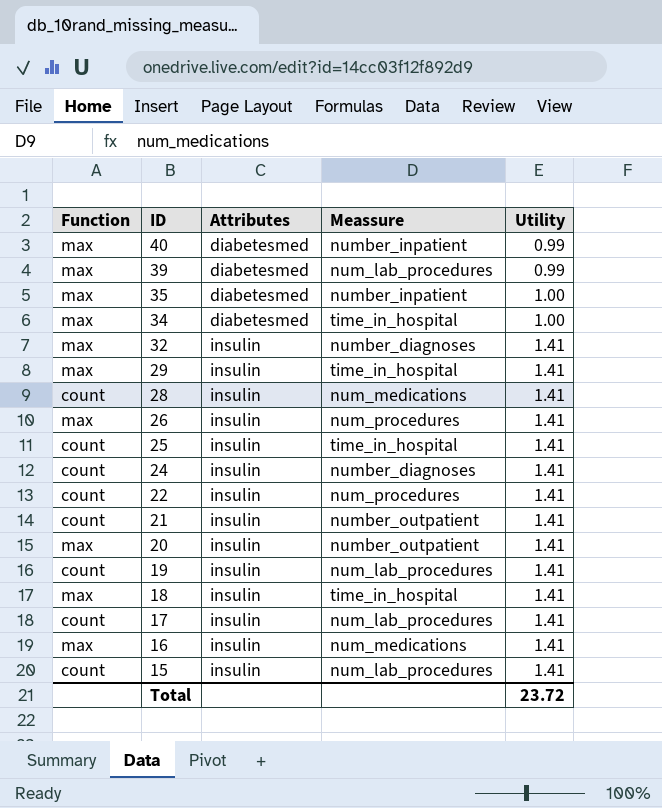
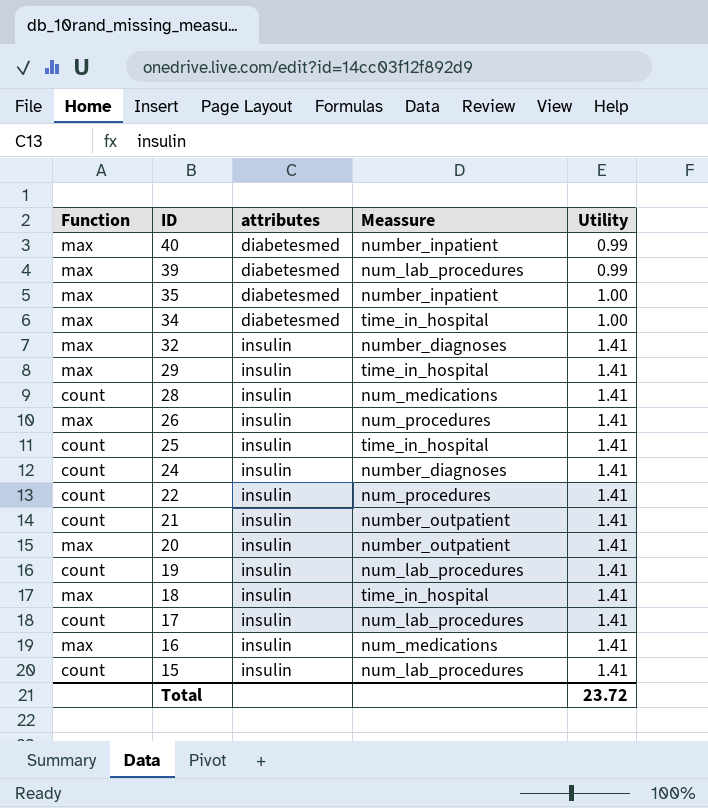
column name: Attributes -> attributes

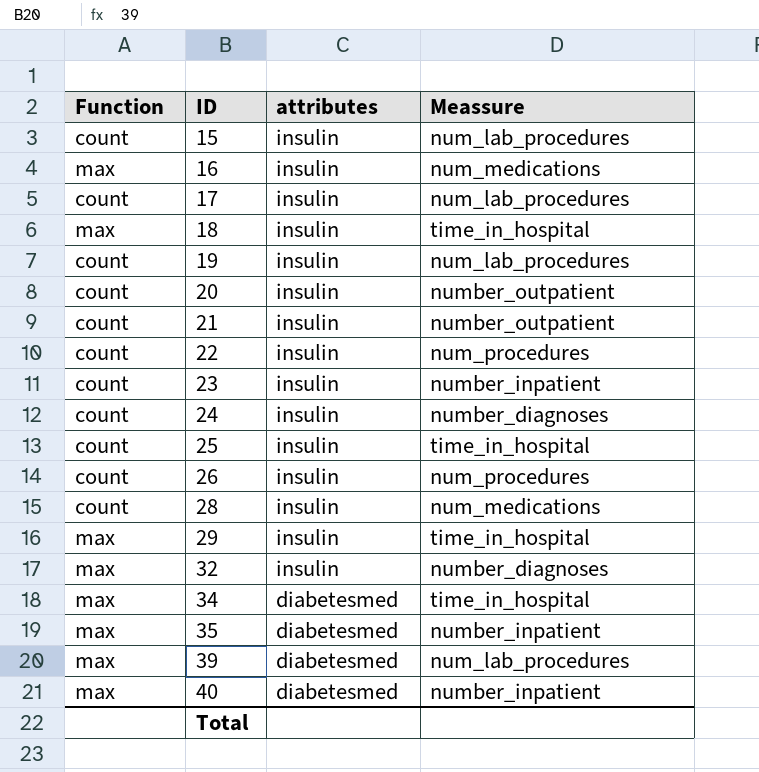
row order: ID descending -> ID ascending
column Utility | position: 5 -> none
20 | Function: max -> count
row 23: none -> count | insulin | number_inpatient
26 | Function: max -> count

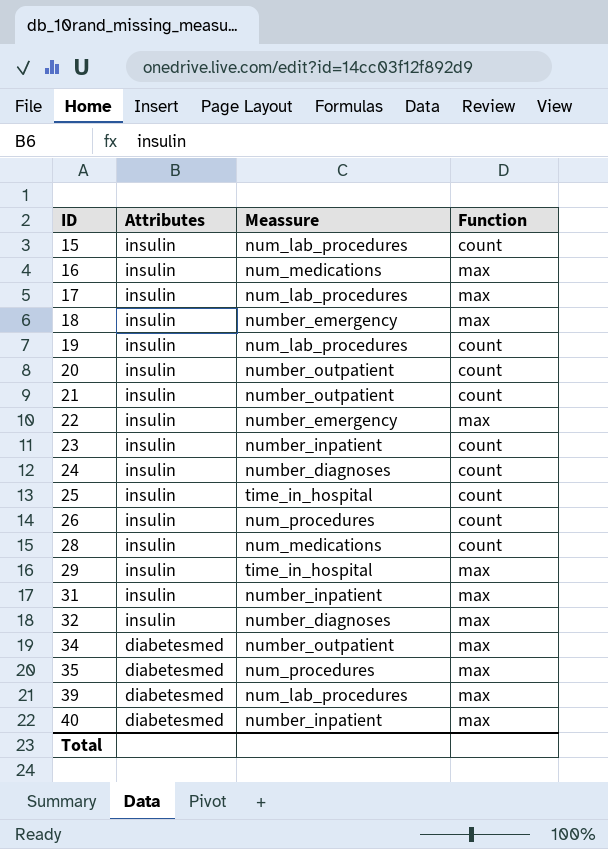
column name: attributes -> Attributes
column Function | position: 1 -> 4
17 | Function: count -> max
18 | Meassure: time_in_hospital -> number_emergency
22 | Meassure: num_procedures -> number_emergency
22 | Function: count -> max
row 31: none -> insulin | number_inpatient | max
34 | Meassure: time_in_hospital -> number_outpatient
35 | Meassure: number_inpatient -> num_procedures

